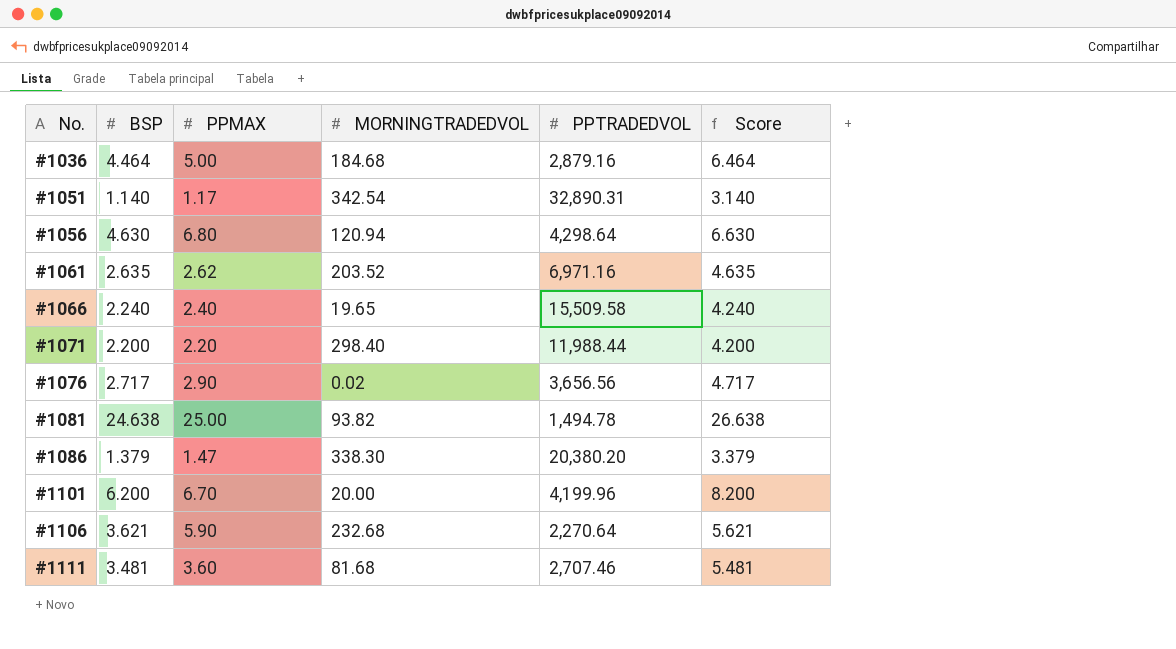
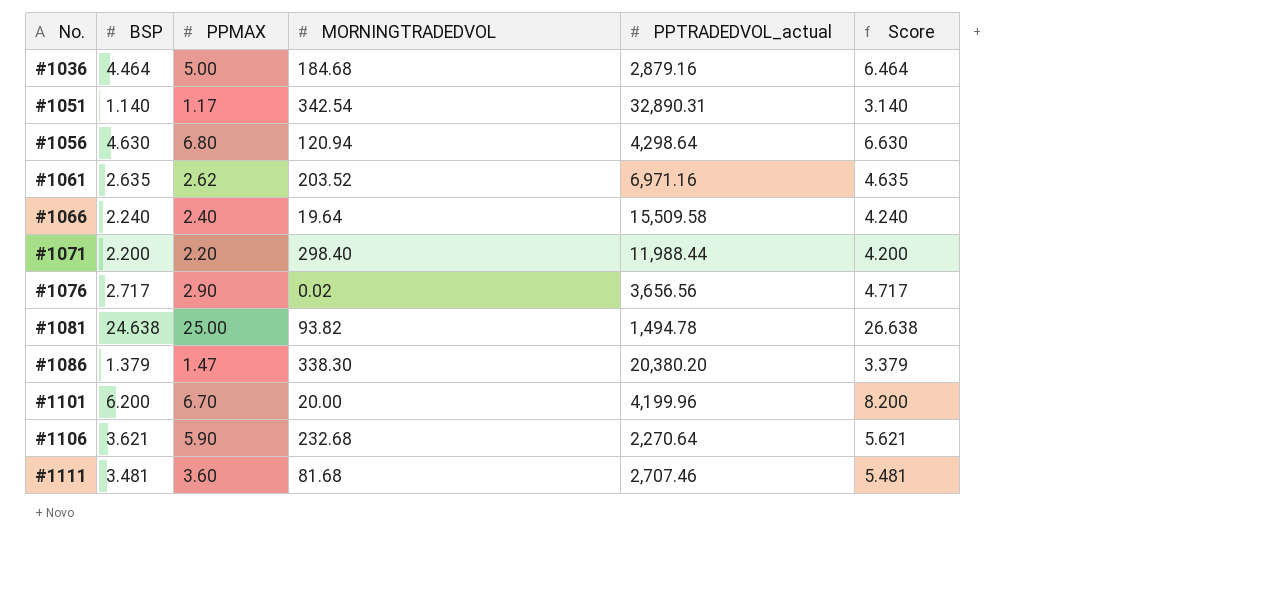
column name: PPTRADEDVOL -> PPTRADEDVOL_actual
#1066 | MORNINGTRADEDVOL: 19.65 -> 19.64

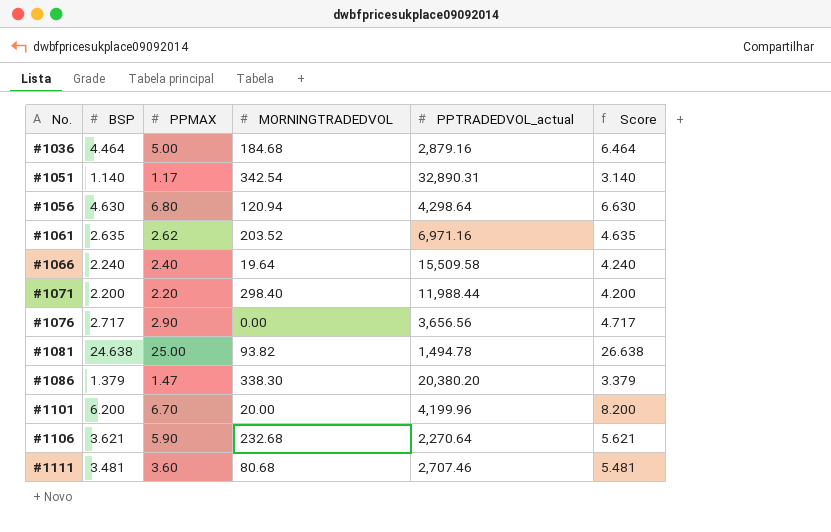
#1076 | MORNINGTRADEDVOL: 0.02 -> 0.00
#1111 | MORNINGTRADEDVOL: 81.68 -> 80.68

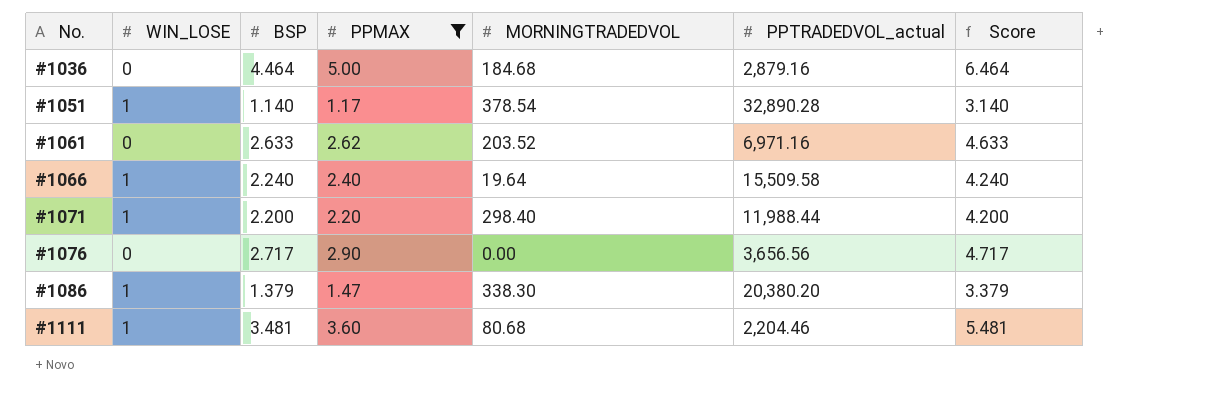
filter: none -> PPMAX <= 5.00
column WIN_LOSE | position: none -> 2
#1051 | MORNINGTRADEDVOL: 342.54 -> 378.54
#1051 | PPTRADEDVOL_actual: 32,890.31 -> 32,890.28
#1061 | BSP: 2.635 -> 2.633
#1061 | Score: 4.635 -> 4.633
#1111 | PPTRADEDVOL_actual: 2,707.46 -> 2,204.46

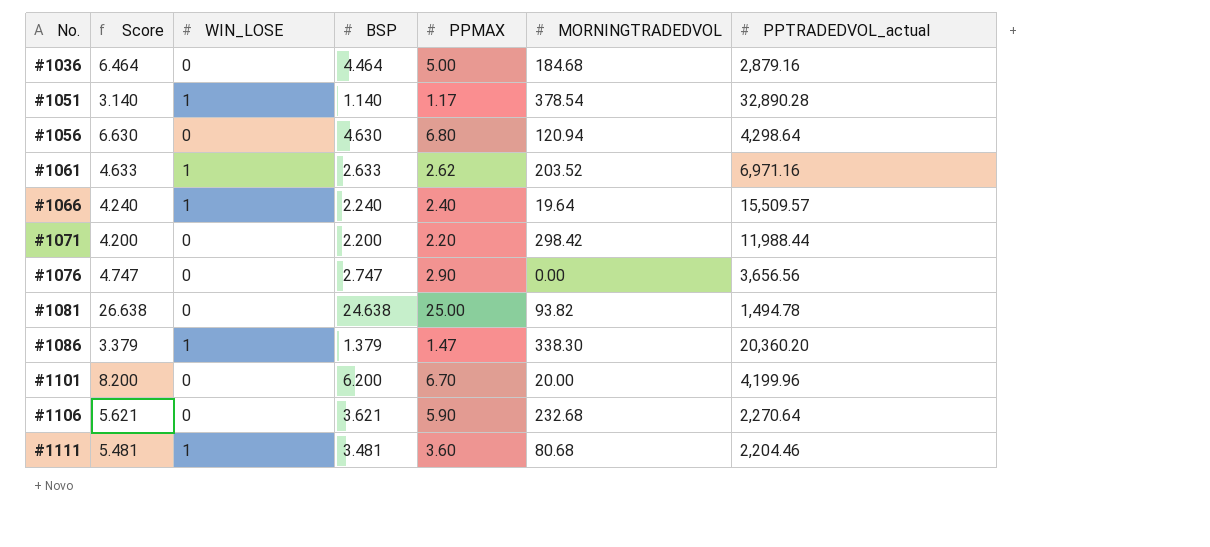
filter: PPMAX <= 5.00 -> none
column Score | position: 7 -> 2
#1061 | WIN_LOSE: 0 -> 1
#1066 | PPTRADEDVOL_actual: 15,509.58 -> 15,509.57
#1071 | WIN_LOSE: 1 -> 0
#1071 | MORNINGTRADEDVOL: 298.40 -> 298.42
#1076 | Score: 4.717 -> 4.747
#1076 | BSP: 2.717 -> 2.747
#1086 | PPTRADEDVOL_actual: 20,380.20 -> 20,360.20

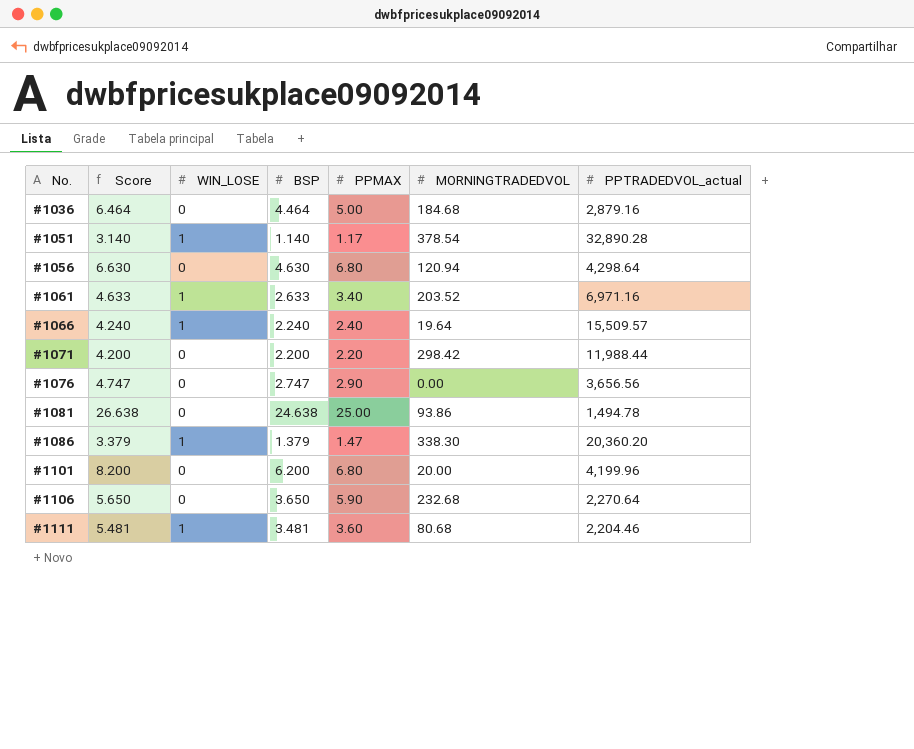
#1061 | PPMAX: 2.62 -> 3.40
#1081 | MORNINGTRADEDVOL: 93.82 -> 93.86
#1101 | PPMAX: 6.70 -> 6.80
#1106 | Score: 5.621 -> 5.650
#1106 | BSP: 3.621 -> 3.650

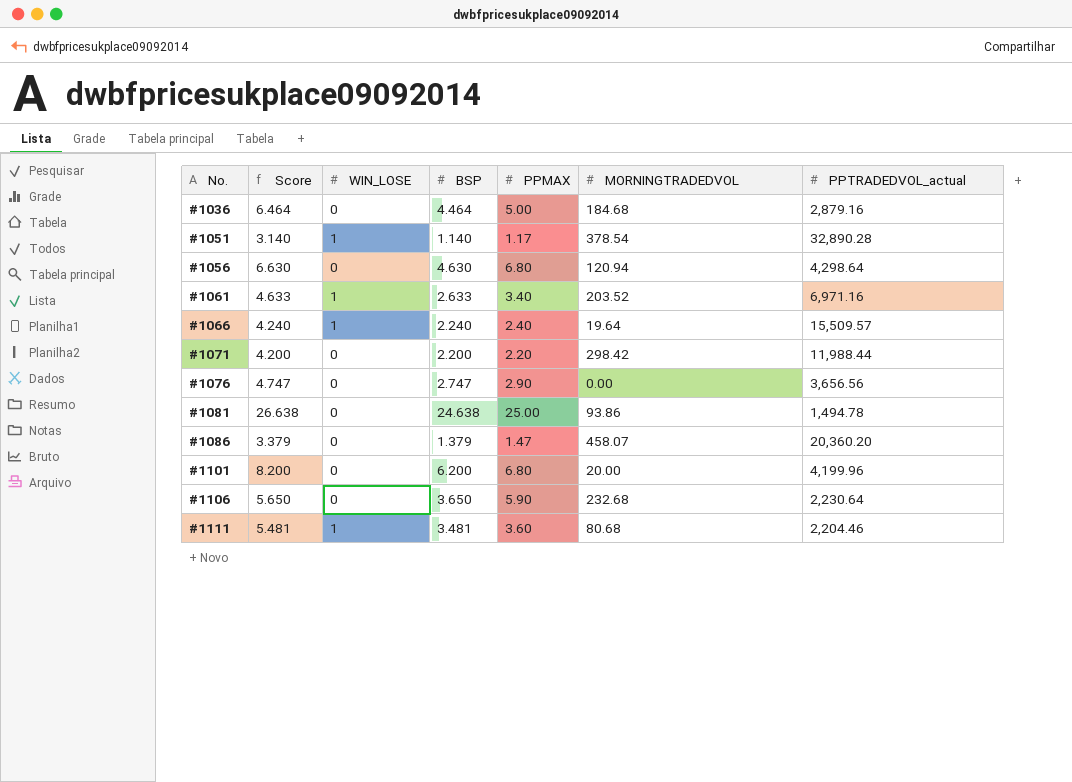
#1086 | WIN_LOSE: 1 -> 0
#1086 | MORNINGTRADEDVOL: 338.30 -> 458.07
#1106 | PPTRADEDVOL_actual: 2,270.64 -> 2,230.64

